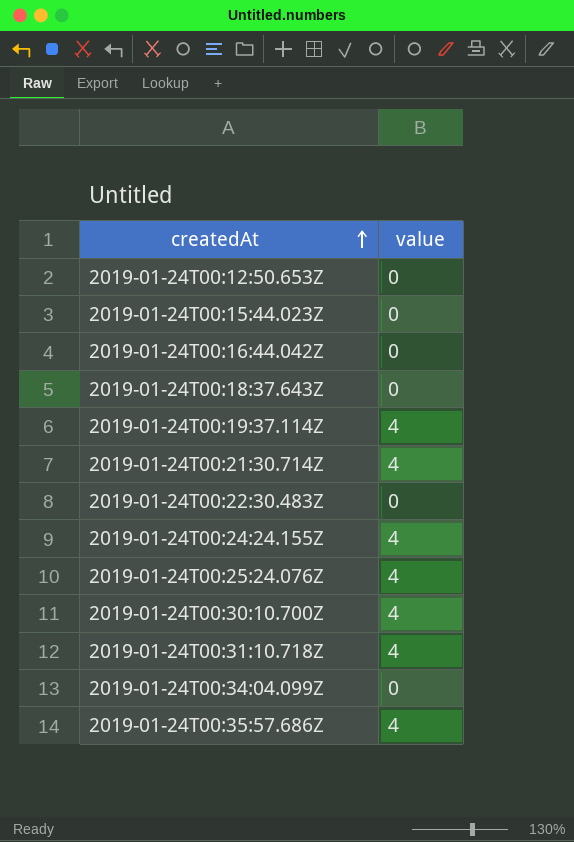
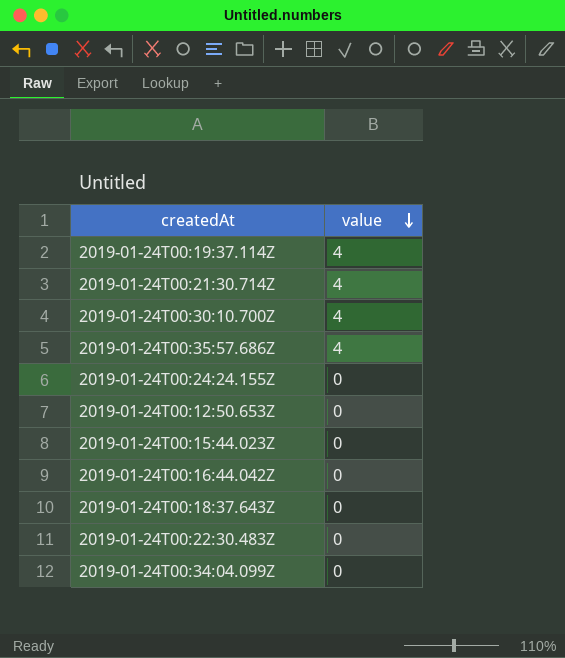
row order: createdAt ascending -> value descending
row 2019-01-24T00:25:24.076Z: 4 -> none
row 2019-01-24T00:31:10.718Z: 4 -> none
2019-01-24T00:24:24.155Z | value: 4 -> 0

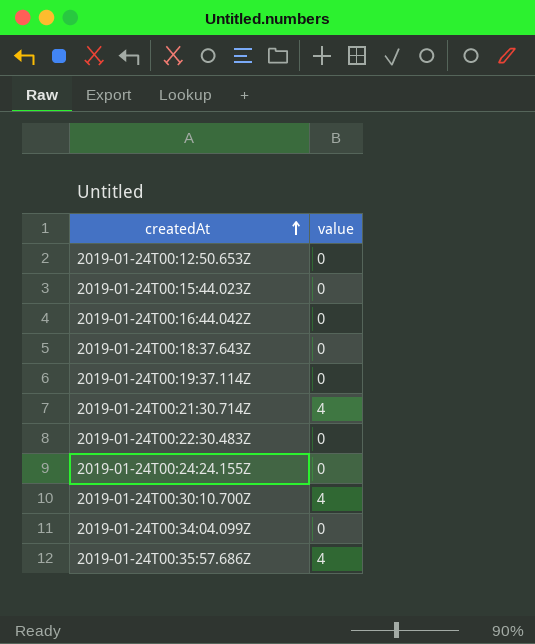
row order: value descending -> createdAt ascending
2019-01-24T00:19:37.114Z | value: 4 -> 0

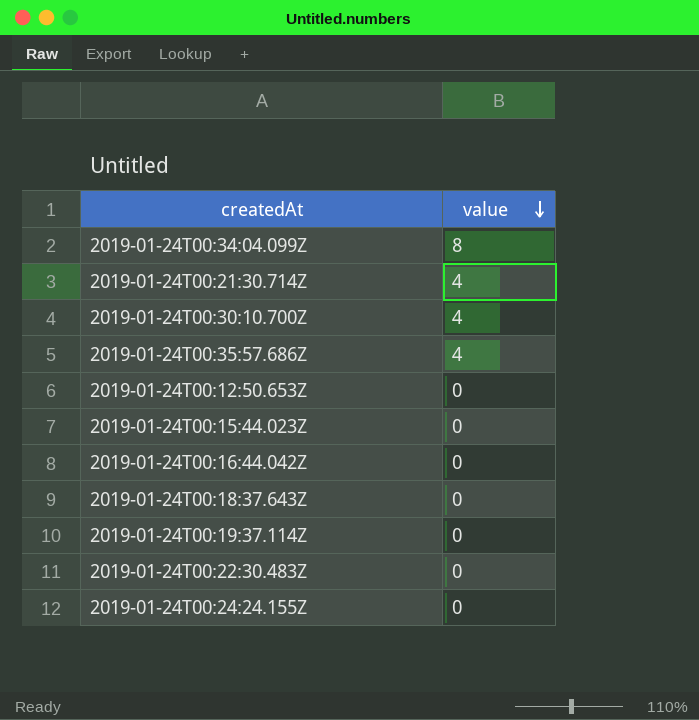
row order: createdAt ascending -> value descending
2019-01-24T00:34:04.099Z | value: 0 -> 8

